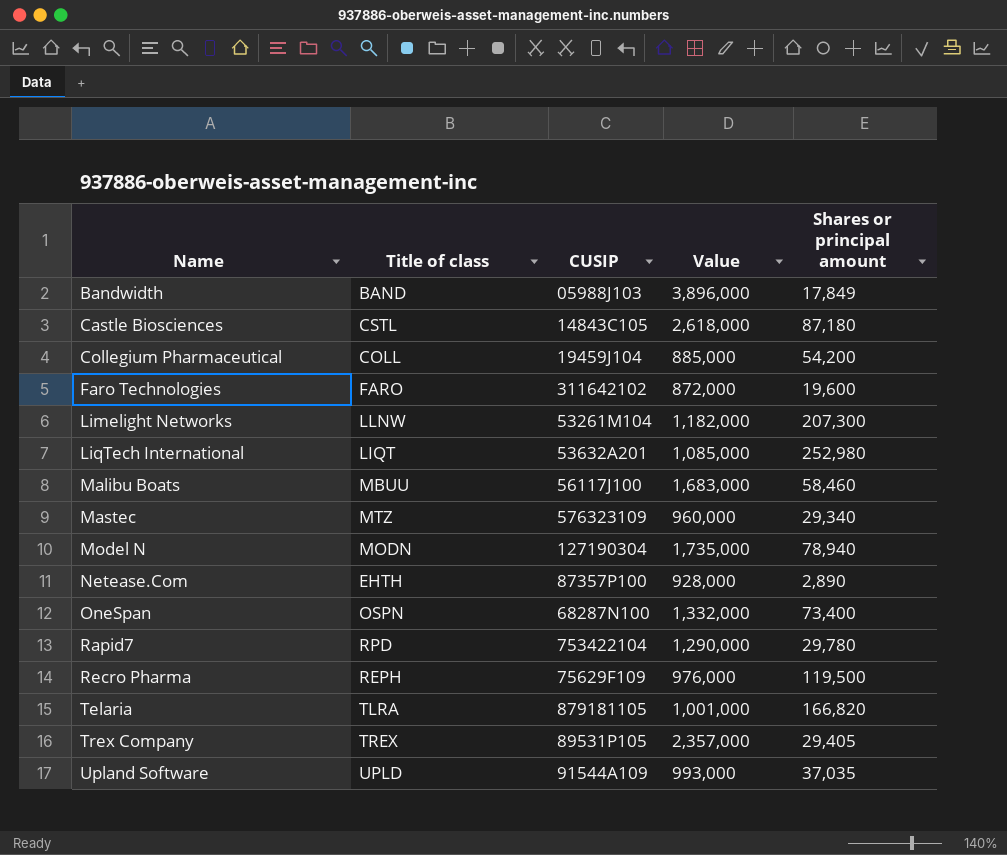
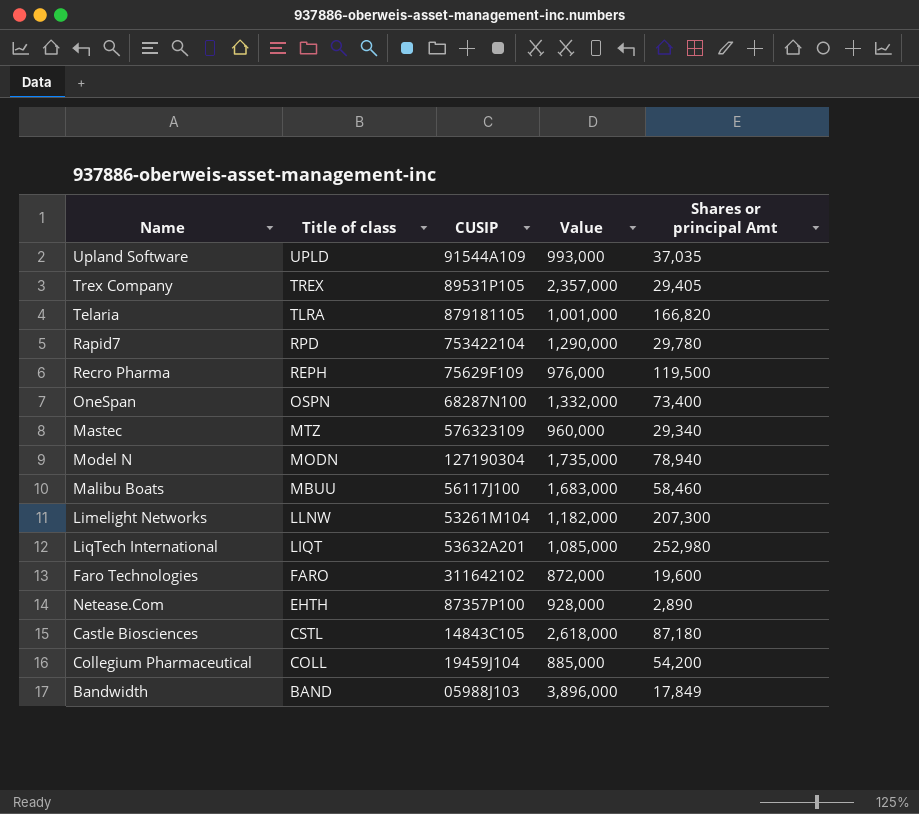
row order: Name ascending -> Title of class descending
column name: Shares or principal amount -> Shares or principal Amt

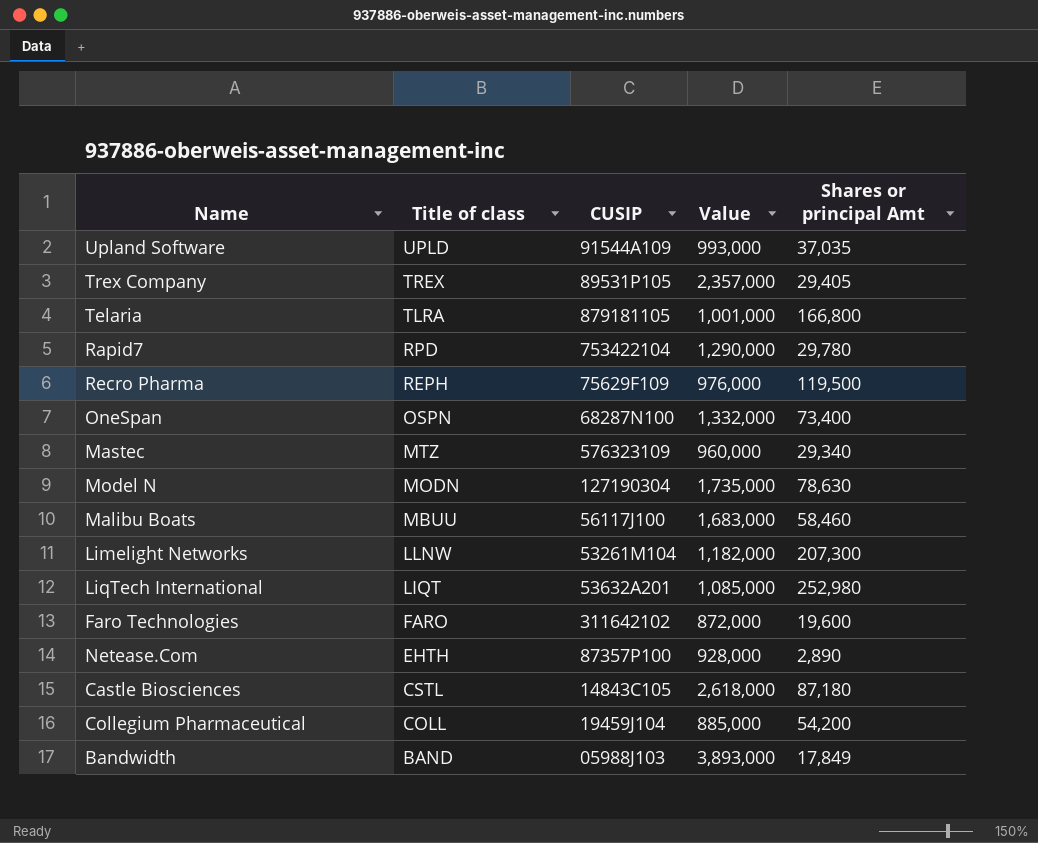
Telaria | Shares or principal Amt: 166,820 -> 166,800
Model N | Shares or principal Amt: 78,940 -> 78,630
Bandwidth | Value: 3,896,000 -> 3,893,000

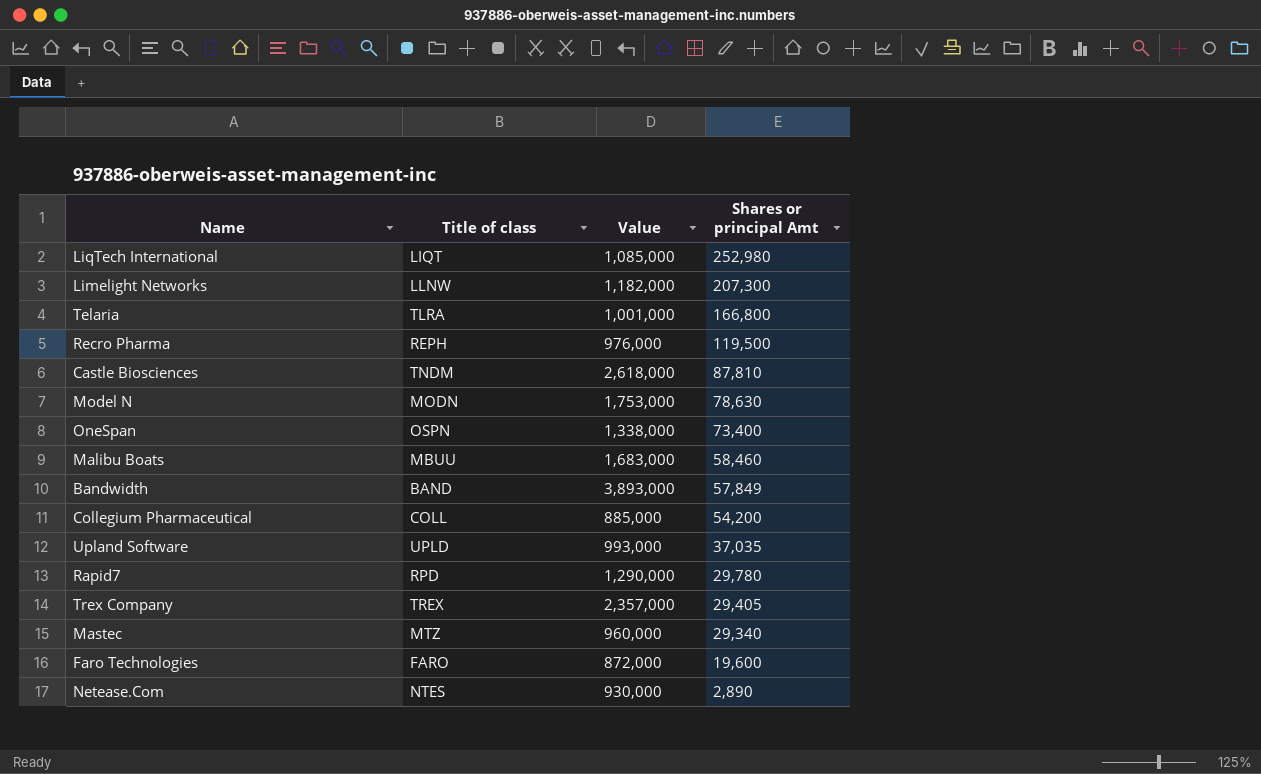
row order: Title of class descending -> Shares or principal Amt descending
column CUSIP | position: 3 -> none
Castle Biosciences | Title of class: CSTL -> TNDM
Castle Biosciences | Shares or principal Amt: 87,180 -> 87,810
Model N | Value: 1,735,000 -> 1,753,000
OneSpan | Value: 1,332,000 -> 1,338,000
Bandwidth | Shares or principal Amt: 17,849 -> 57,849
Netease.Com | Title of class: EHTH -> NTES
Netease.Com | Value: 928,000 -> 930,000

